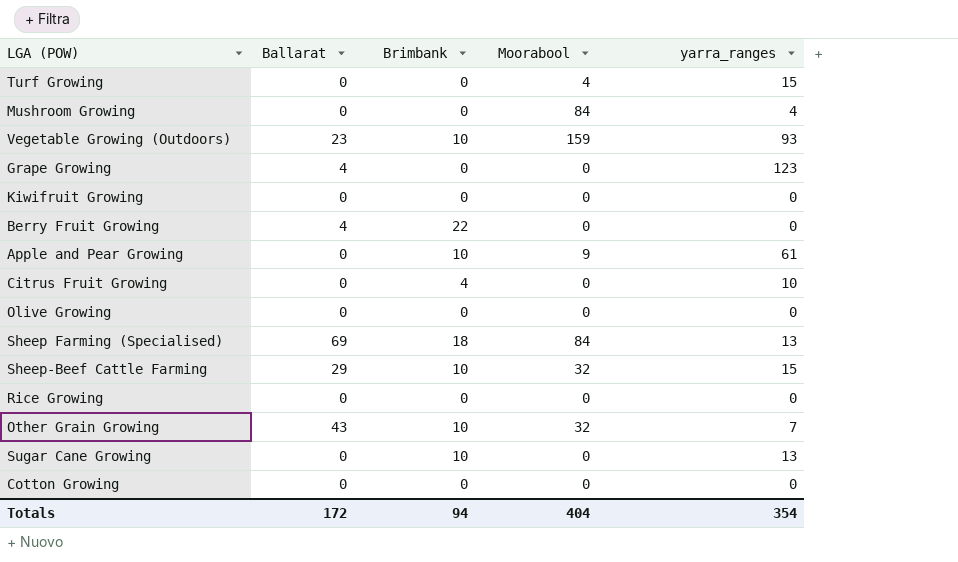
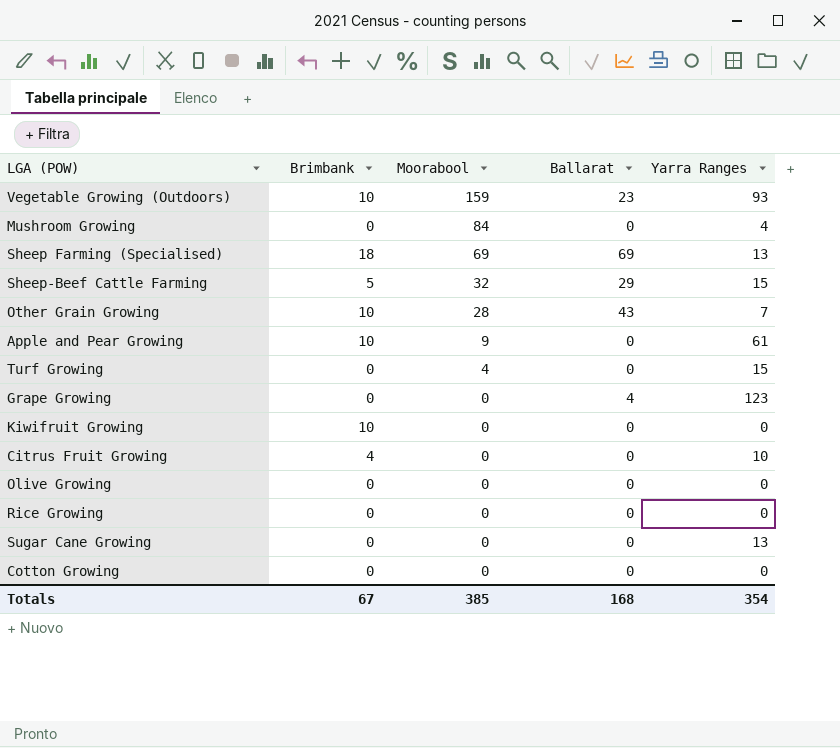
row order: none -> Moorabool descending
column Ballarat | position: 2 -> 4
column name: yarra_ranges -> Yarra Ranges
row Berry Fruit Growing: 4 | 22 | 0 | 0 -> none
Sheep Farming (Specialised) | Moorabool: 84 -> 69
Sheep-Beef Cattle Farming | Brimbank: 10 -> 5
Other Grain Growing | Moorabool: 32 -> 28
Kiwifruit Growing | Brimbank: 0 -> 10
Sugar Cane Growing | Brimbank: 10 -> 0
Totals | Brimbank: 94 -> 67
Totals | Moorabool: 404 -> 385
Totals | Ballarat: 172 -> 168

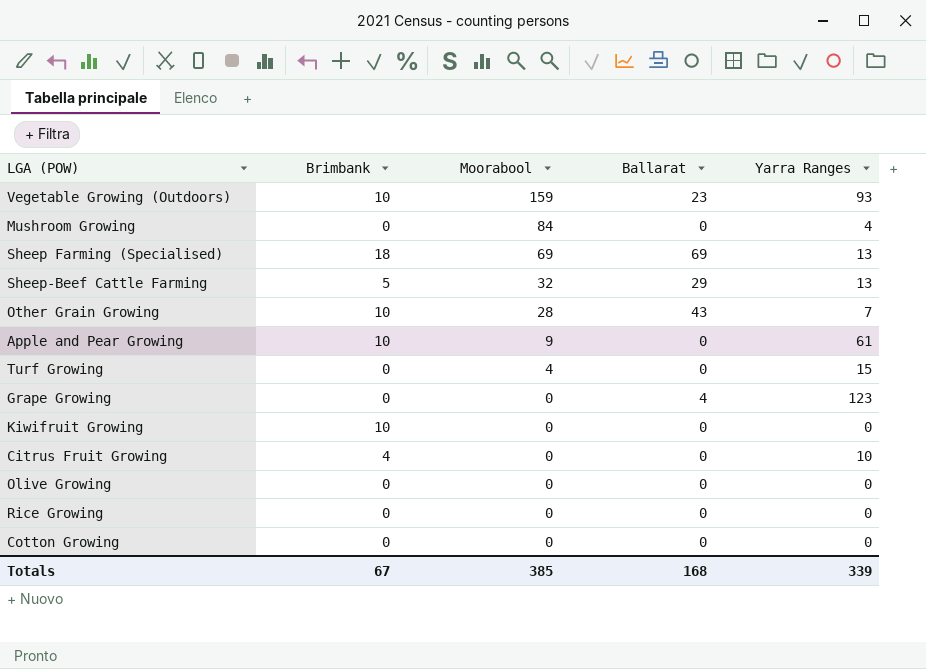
row Sugar Cane Growing: 0 | 0 | 0 | 13 -> none
Sheep-Beef Cattle Farming | Yarra Ranges: 15 -> 13
Totals | Yarra Ranges: 354 -> 339

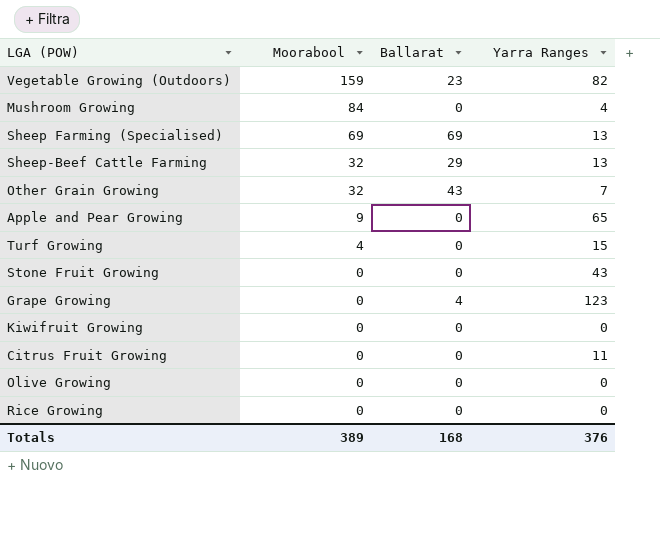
column Brimbank | position: 2 -> none
row Cotton Growing: 0 | 0 | 0 | 0 -> none
Vegetable Growing (Outdoors) | Yarra Ranges: 93 -> 82
Other Grain Growing | Moorabool: 28 -> 32
Apple and Pear Growing | Yarra Ranges: 61 -> 65
row Stone Fruit Growing: none -> 0 | 0 | 43
Citrus Fruit Growing | Yarra Ranges: 10 -> 11
Totals | Moorabool: 385 -> 389
Totals | Yarra Ranges: 339 -> 376

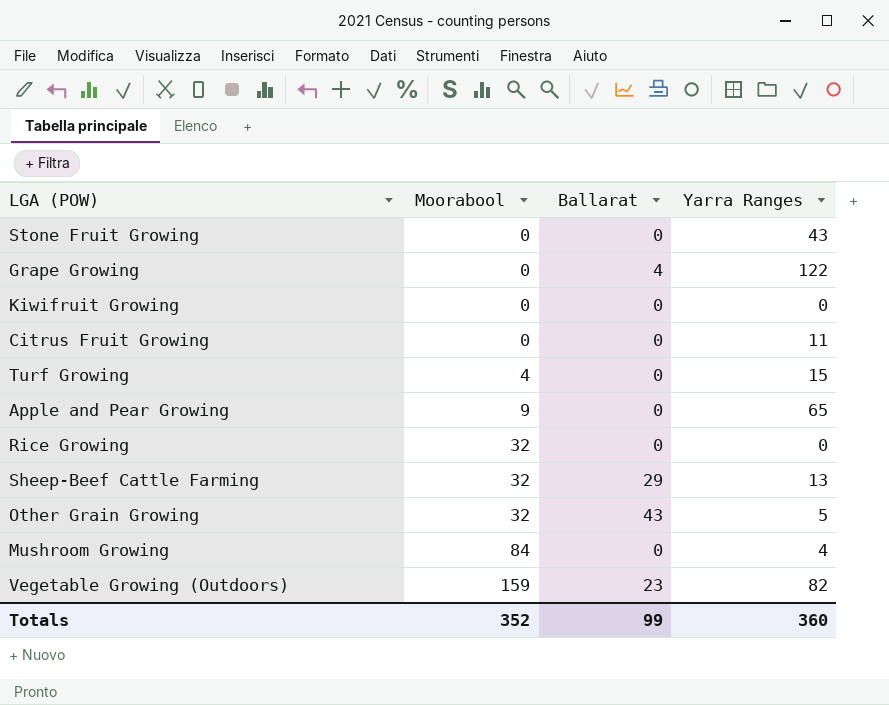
row order: Moorabool descending -> Moorabool ascending
row Sheep Farming (Specialised): 69 | 69 | 13 -> none
row Olive Growing: 0 | 0 | 0 -> none
Grape Growing | Yarra Ranges: 123 -> 122
Rice Growing | Moorabool: 0 -> 32
Other Grain Growing | Yarra Ranges: 7 -> 5
Totals | Moorabool: 389 -> 352
Totals | Ballarat: 168 -> 99
Totals | Yarra Ranges: 376 -> 360

